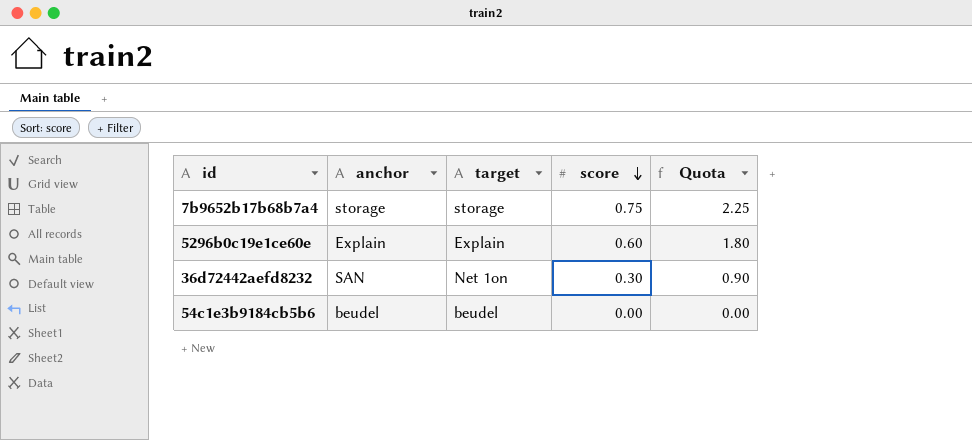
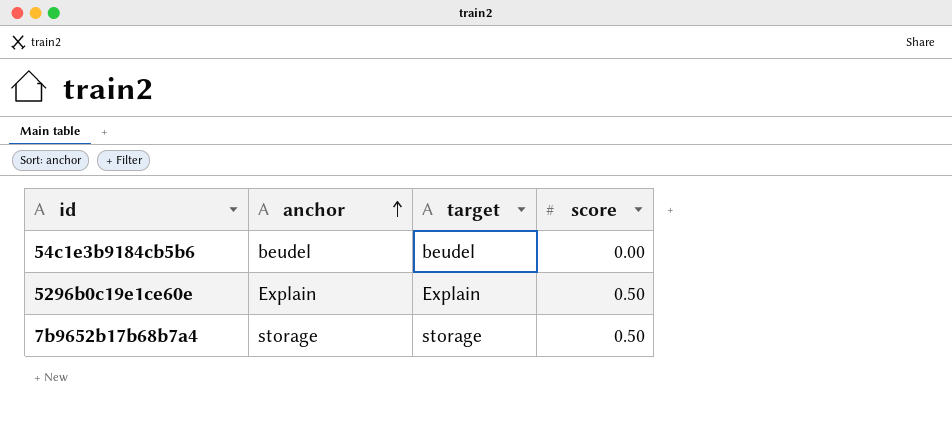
row order: score descending -> anchor ascending
column Quota | formula: [score] * 3 -> none
row 36d72442aefd8232: SAN | Net 1on | 0.30 | 0.90 -> none
5296b0c19e1ce60e | score: 0.60 -> 0.50
7b9652b17b68b7a4 | score: 0.75 -> 0.50

